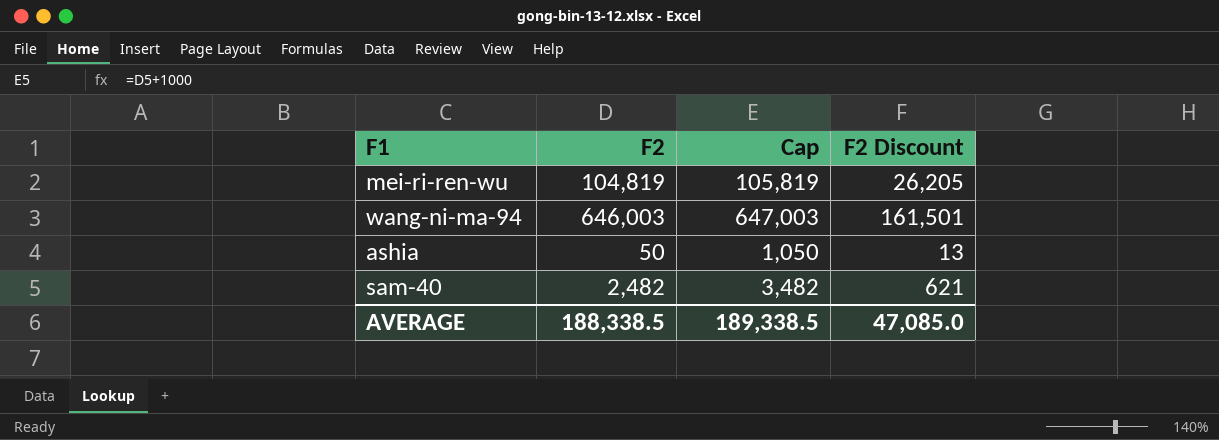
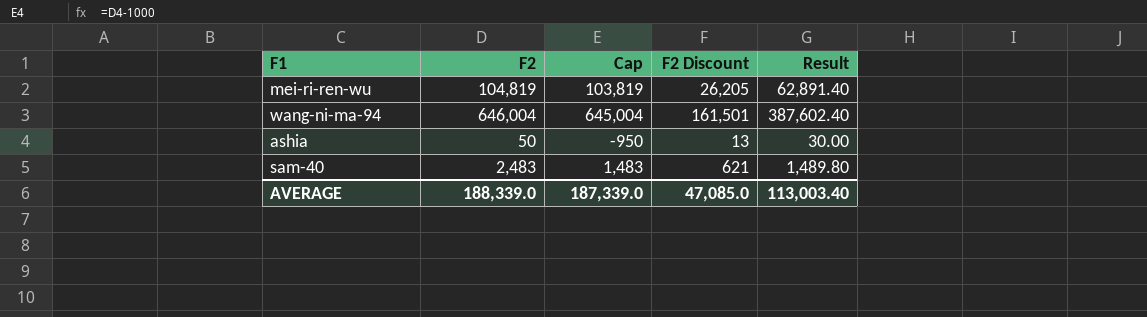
column Cap | formula: [F2] + 1000 -> [F2] - 1000
column Result | formula: none -> [F2] * 0.6
wang-ni-ma-94 | F2: 646,003 -> 646,004
sam-40 | F2: 2,482 -> 2,483
AVERAGE | F2: 188,338.5 -> 188,339.0
AVERAGE | Cap: 189,338.5 -> 187,339.0

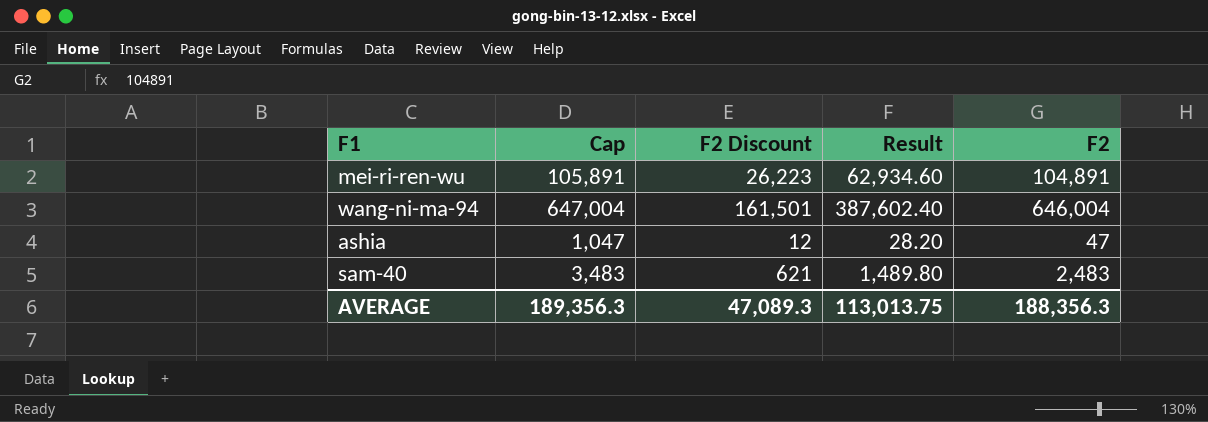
column Cap | formula: [F2] - 1000 -> [F2] + 1000
column F2 | position: 2 -> 5
mei-ri-ren-wu | F2 Discount: 26,205 -> 26,223
mei-ri-ren-wu | Result: 62,891.40 -> 62,934.60
mei-ri-ren-wu | F2: 104,819 -> 104,891
ashia | F2 Discount: 13 -> 12
ashia | Result: 30.00 -> 28.20
ashia | F2: 50 -> 47
AVERAGE | Cap: 187,339.0 -> 189,356.3
AVERAGE | F2 Discount: 47,085.0 -> 47,089.3
AVERAGE | Result: 113,003.40 -> 113,013.75
AVERAGE | F2: 188,339.0 -> 188,356.3

